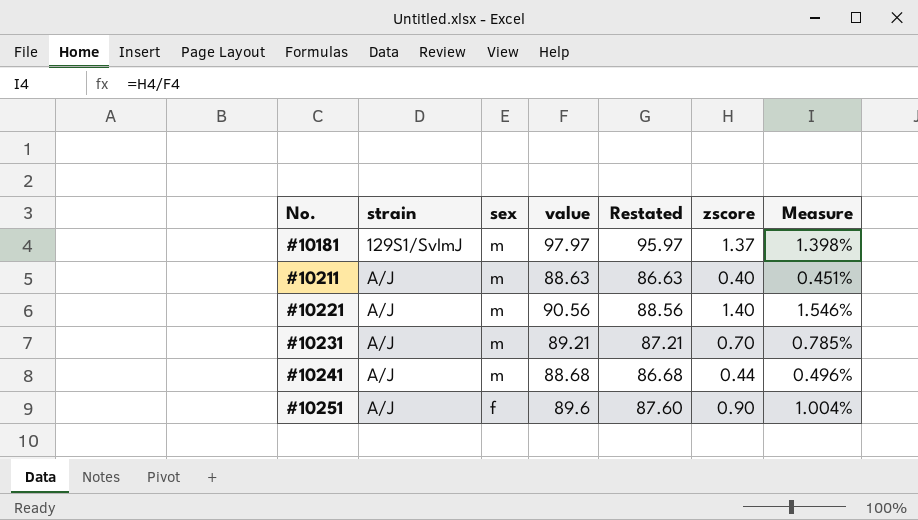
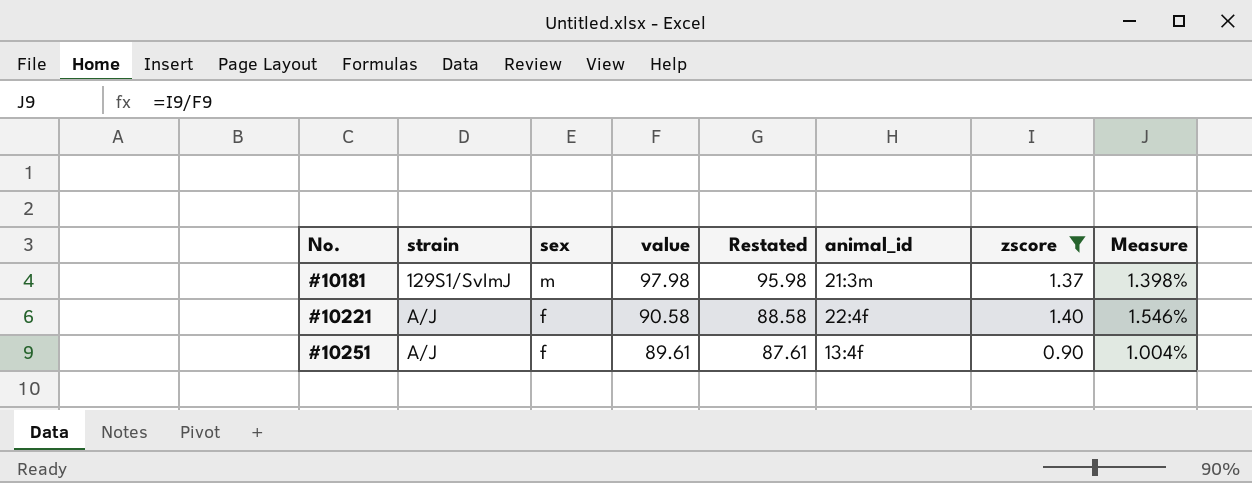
filter: none -> zscore >= 0.90
column animal_id | position: none -> 6
#10181 | value: 97.97 -> 97.98
#10181 | Restated: 95.97 -> 95.98
#10221 | sex: m -> f
#10221 | value: 90.56 -> 90.58
#10221 | Restated: 88.56 -> 88.58
#10251 | value: 89.6 -> 89.61
#10251 | Restated: 87.60 -> 87.61

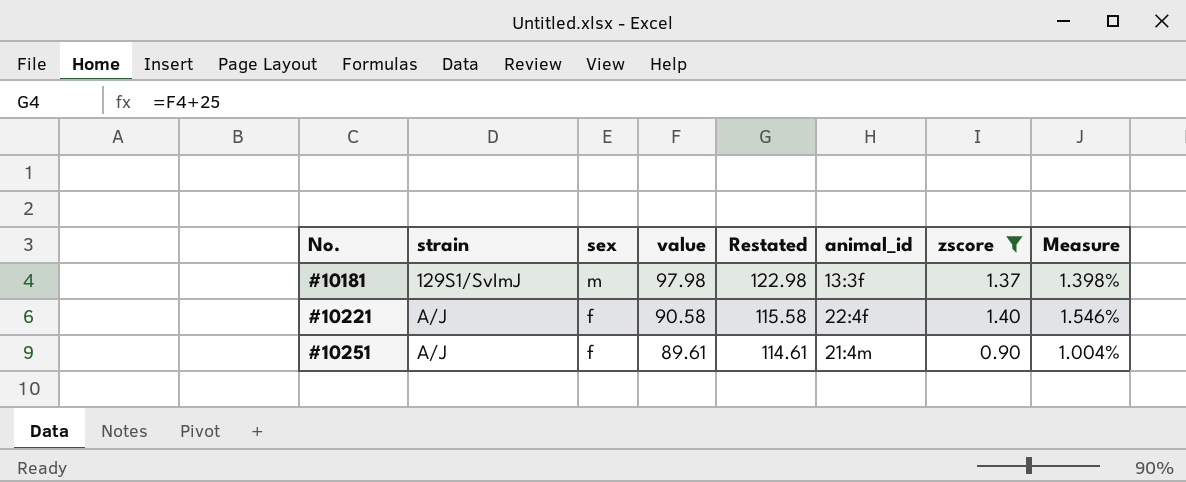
column Restated | formula: [value] - 2 -> [value] + 25
#10181 | animal_id: 21:3m -> 13:3f
#10251 | animal_id: 13:4f -> 21:4m

